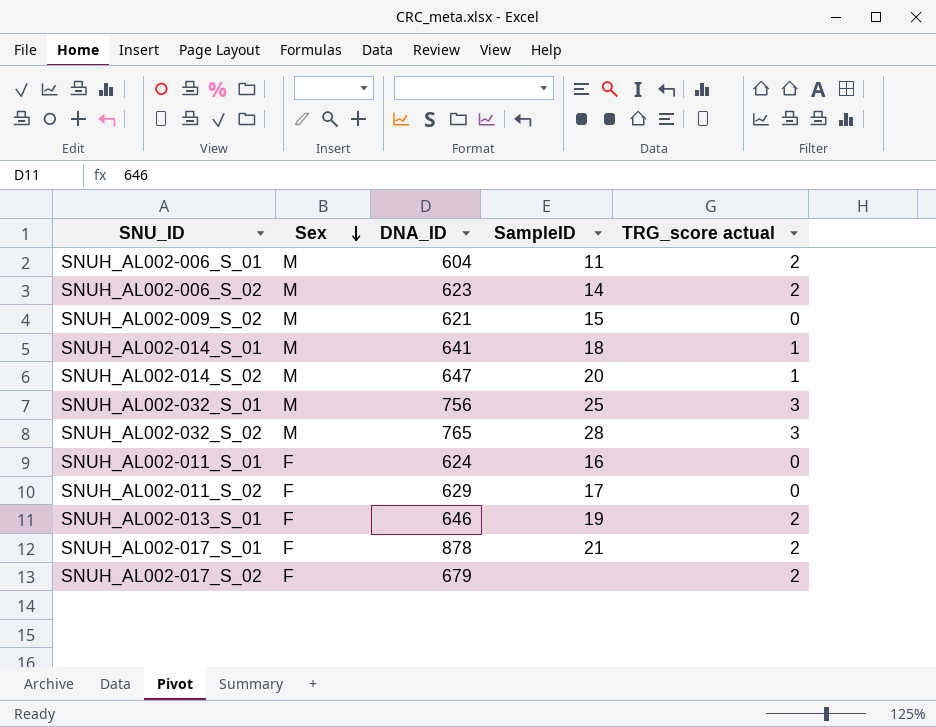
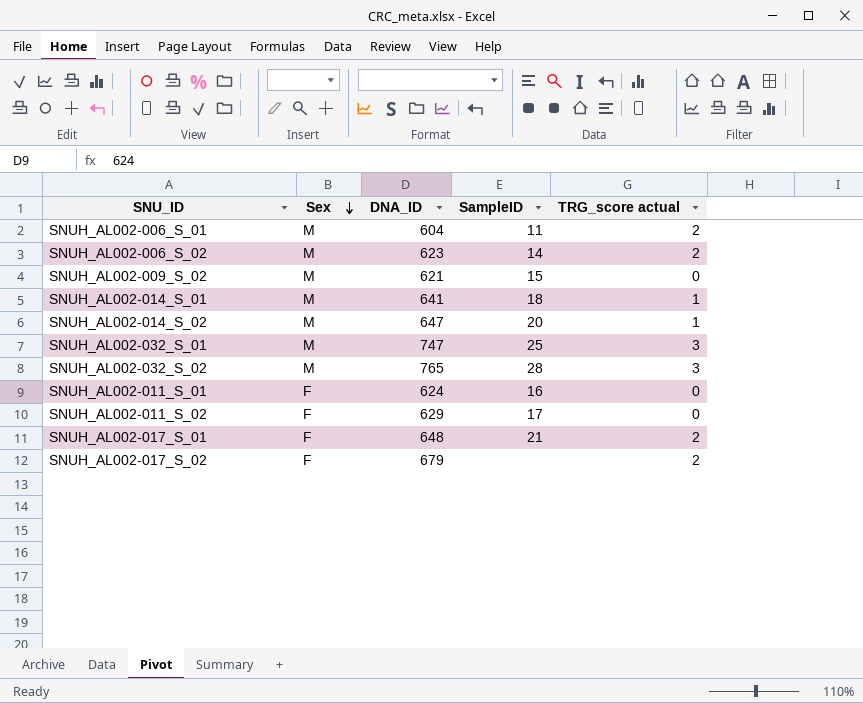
row SNUH_AL002-013_S_01: F | 646 | 19 | 2 -> none
SNUH_AL002-032_S_01 | DNA_ID: 756 -> 747
SNUH_AL002-017_S_01 | DNA_ID: 878 -> 648

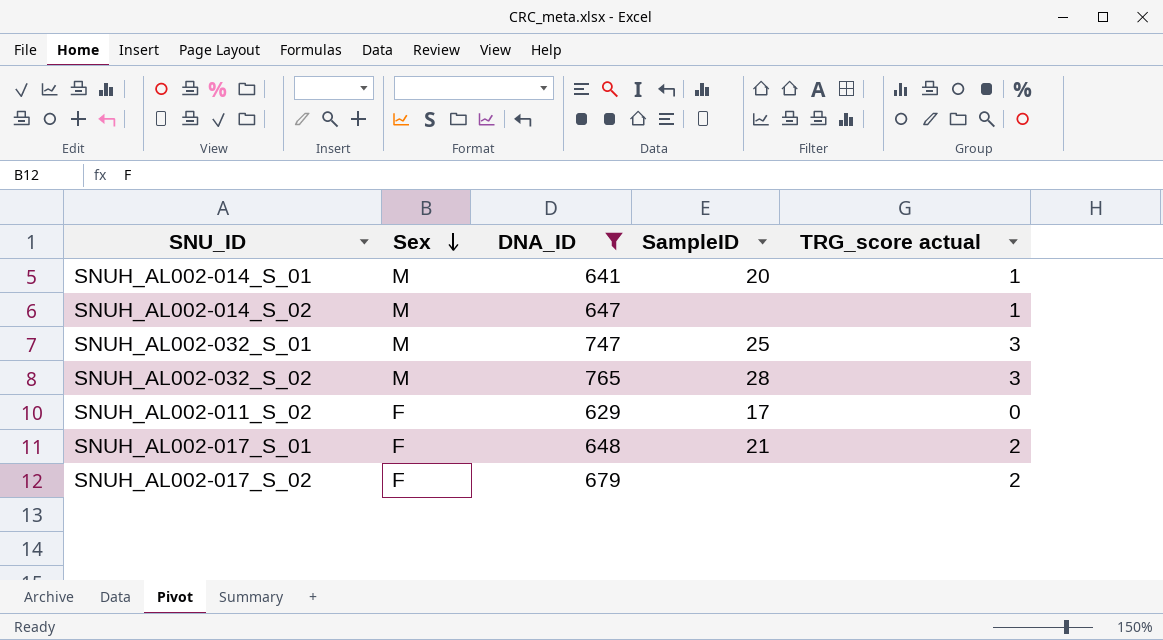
filter: none -> DNA_ID >= 629
SNUH_AL002-014_S_01 | SampleID: 18 -> 20
SNUH_AL002-014_S_02 | SampleID: 20 -> none

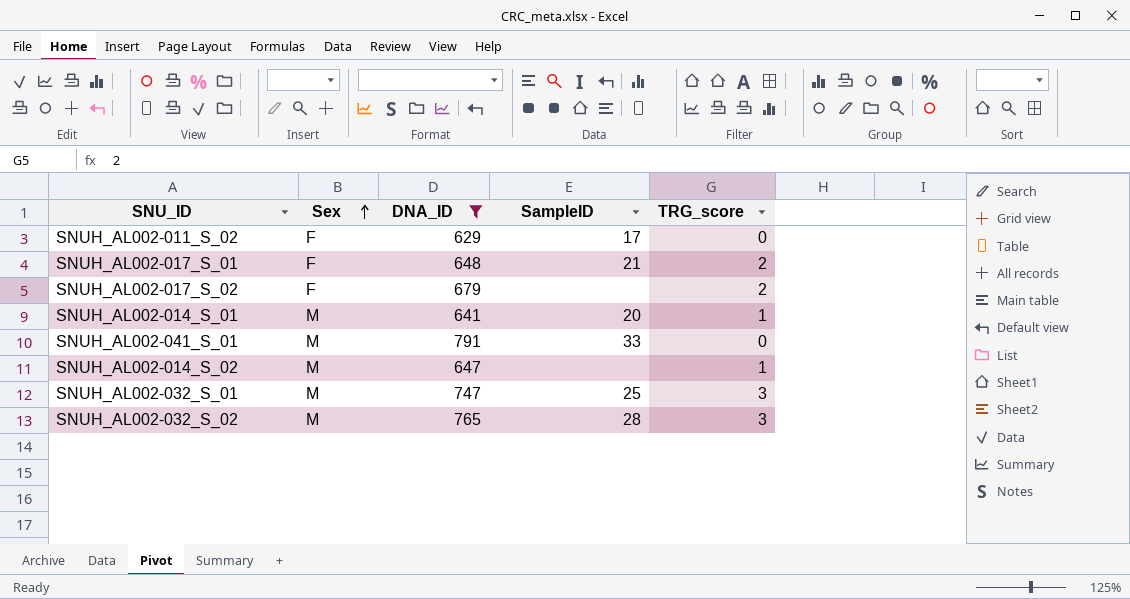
row order: Sex descending -> Sex ascending
column name: TRG_score actual -> TRG_score
row SNUH_AL002-041_S_01: none -> M | 791 | 33 | 0

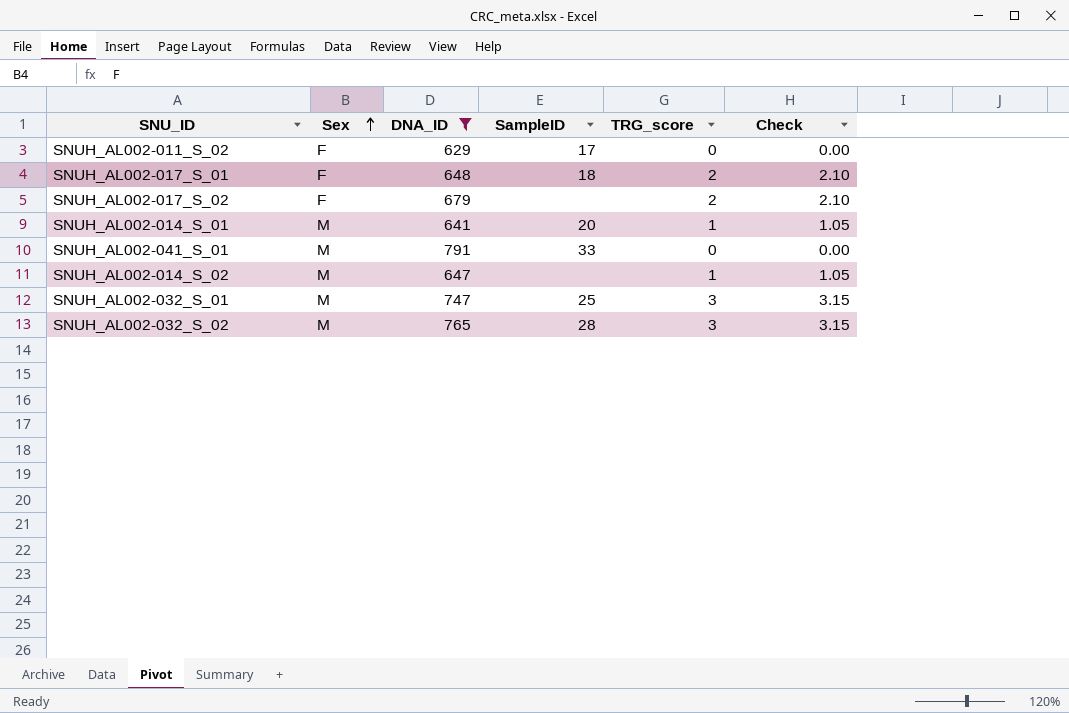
column Check | formula: none -> [TRG_score] * 1.05
SNUH_AL002-017_S_01 | SampleID: 21 -> 18

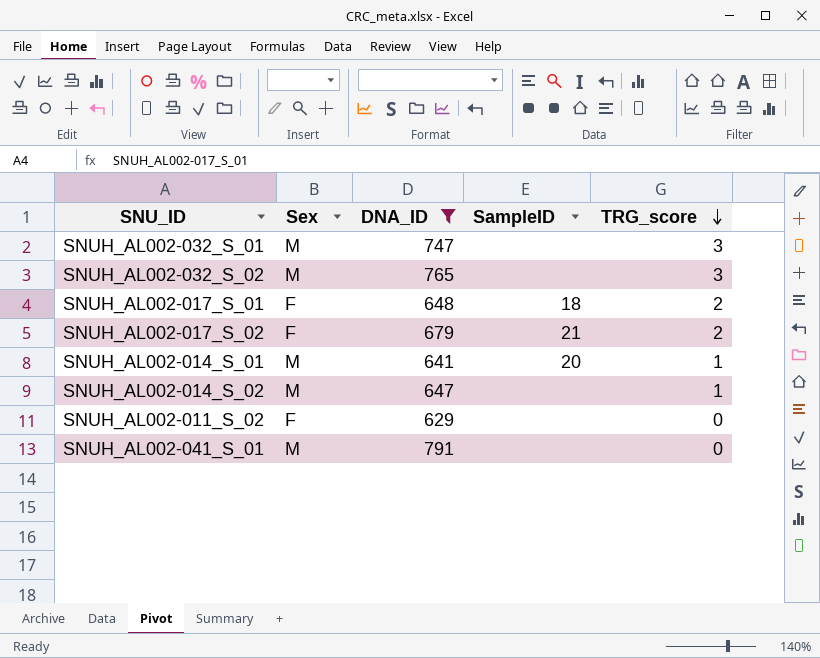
row order: Sex ascending -> TRG_score descending
column Check | formula: [TRG_score] * 1.05 -> none
SNUH_AL002-032_S_01 | SampleID: 25 -> none
SNUH_AL002-032_S_02 | SampleID: 28 -> none
SNUH_AL002-017_S_02 | SampleID: none -> 21
SNUH_AL002-011_S_02 | SampleID: 17 -> none
SNUH_AL002-041_S_01 | SampleID: 33 -> none

